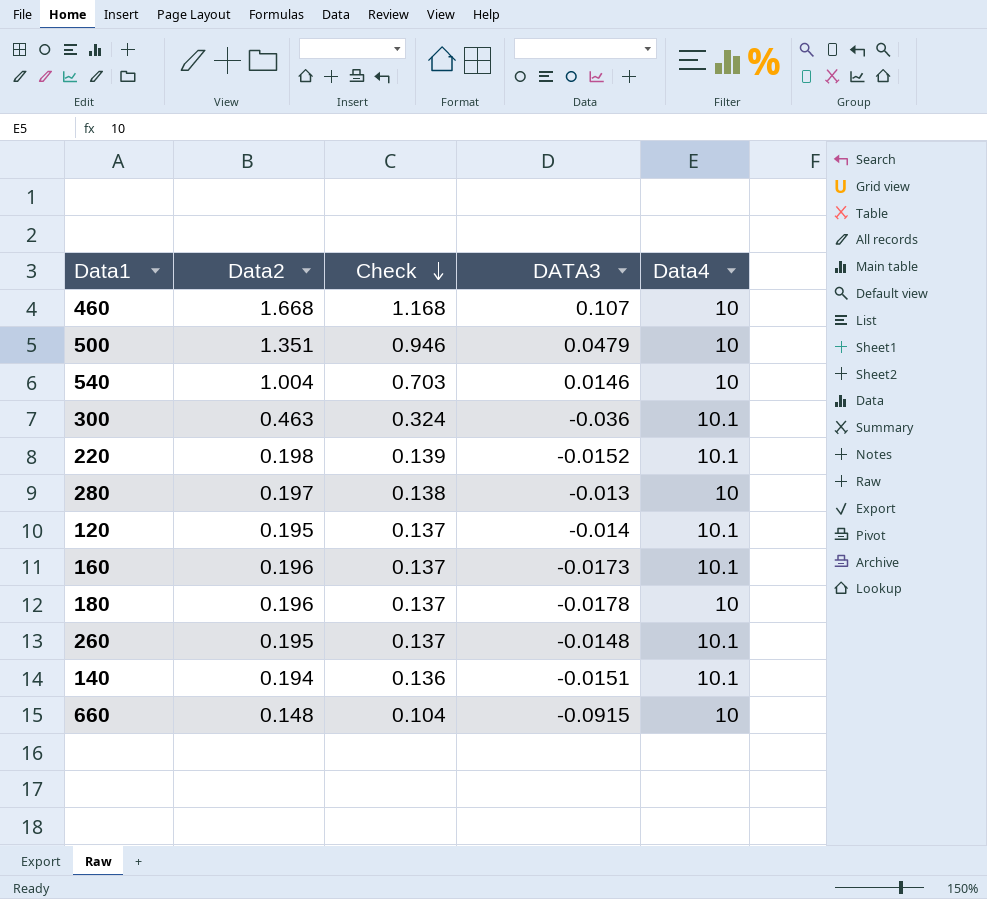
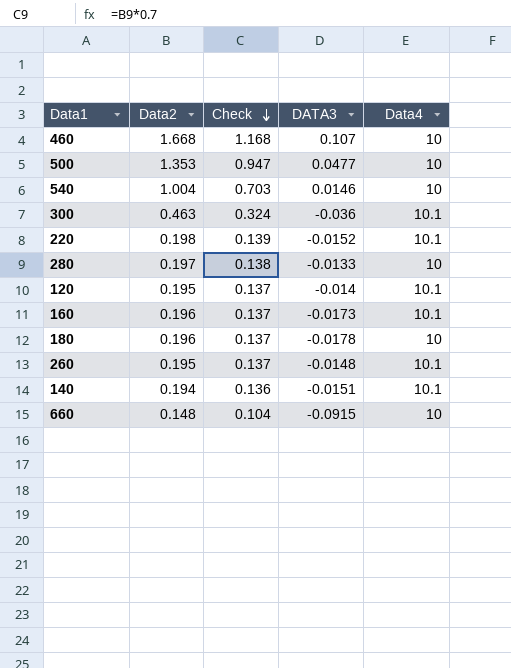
500 | Data2: 1.351 -> 1.353
500 | Check: 0.946 -> 0.947
500 | DATA3: 0.0479 -> 0.0477
280 | DATA3: -0.013 -> -0.0133

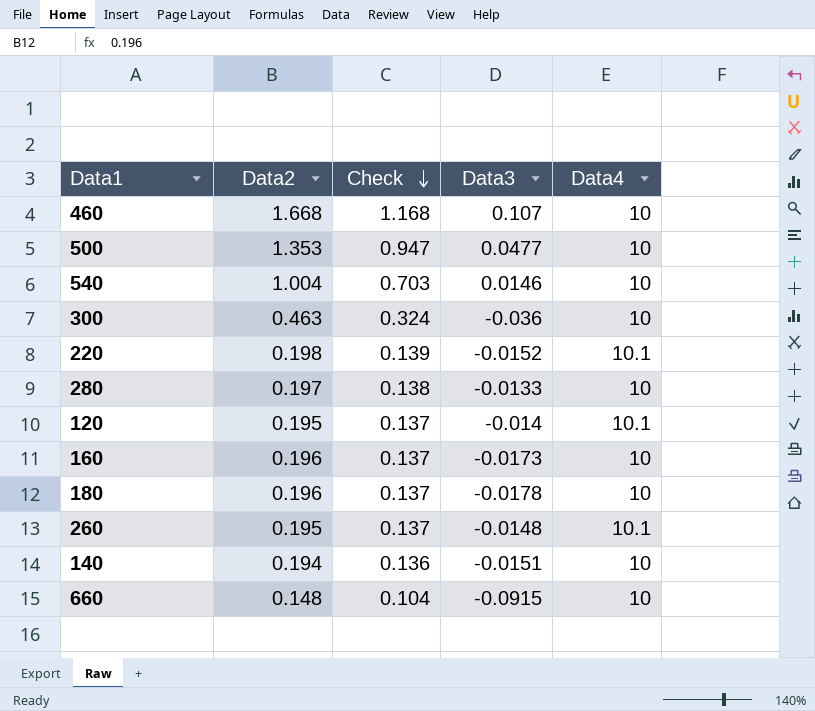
column name: DATA3 -> Data3
300 | Data4: 10.1 -> 10
160 | Data4: 10.1 -> 10
140 | Data4: 10.1 -> 10

